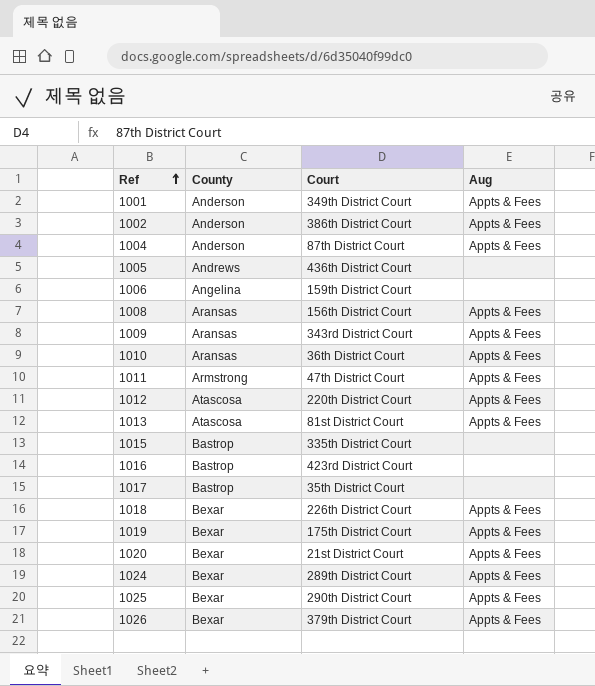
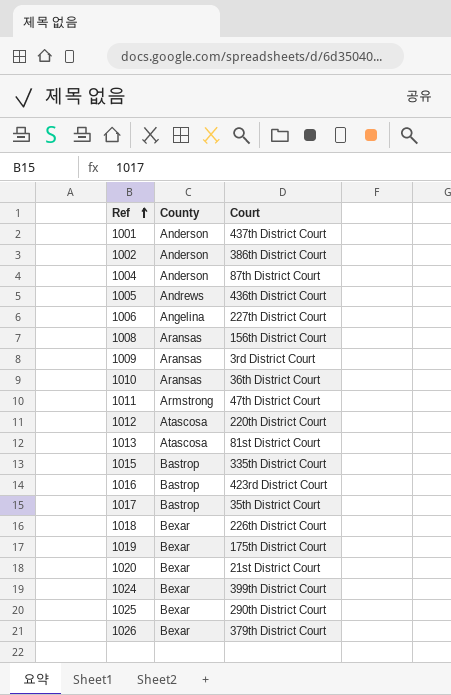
column Aug | position: 4 -> none
1001 | Court: 349th District Court -> 437th District Court
1006 | Court: 159th District Court -> 227th District Court
1009 | Court: 343rd District Court -> 3rd District Court
1024 | Court: 289th District Court -> 399th District Court

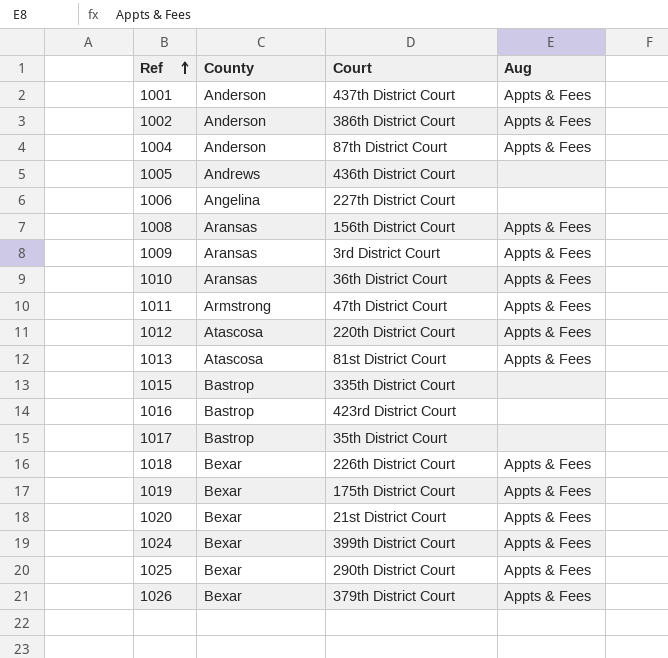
column Aug | position: none -> 4

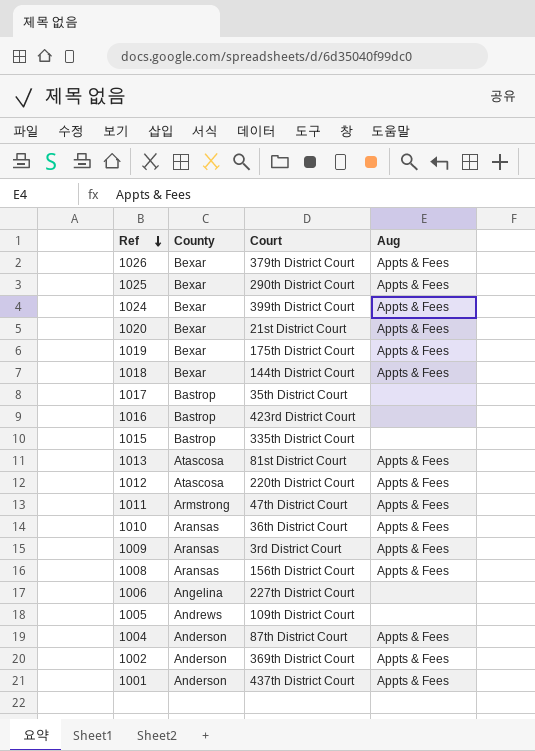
row order: Ref ascending -> Ref descending
1018 | Court: 226th District Court -> 144th District Court
1005 | Court: 436th District Court -> 109th District Court
1002 | Court: 386th District Court -> 369th District Court

